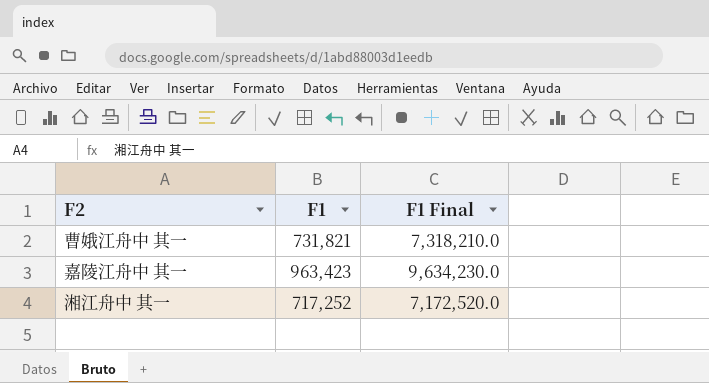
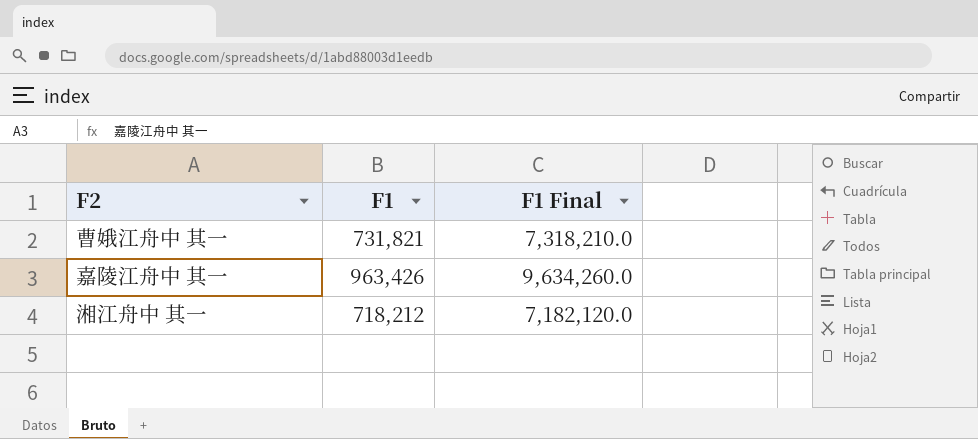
嘉陵江舟中 其一 | F1: 963,423 -> 963,426
嘉陵江舟中 其一 | F1 Final: 9,634,230.0 -> 9,634,260.0
湘江舟中 其一 | F1: 717,252 -> 718,212
湘江舟中 其一 | F1 Final: 7,172,520.0 -> 7,182,120.0

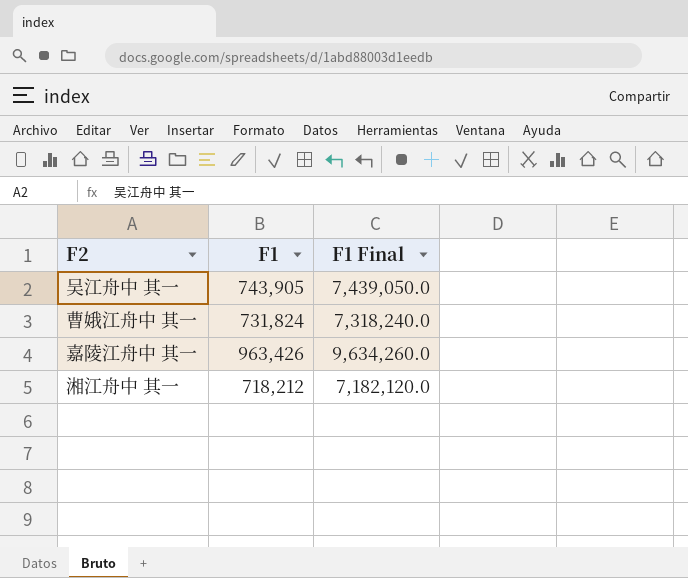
row 吴江舟中 其一: none -> 743,905 | 7,439,050.0
曹娥江舟中 其一 | F1: 731,821 -> 731,824
曹娥江舟中 其一 | F1 Final: 7,318,210.0 -> 7,318,240.0

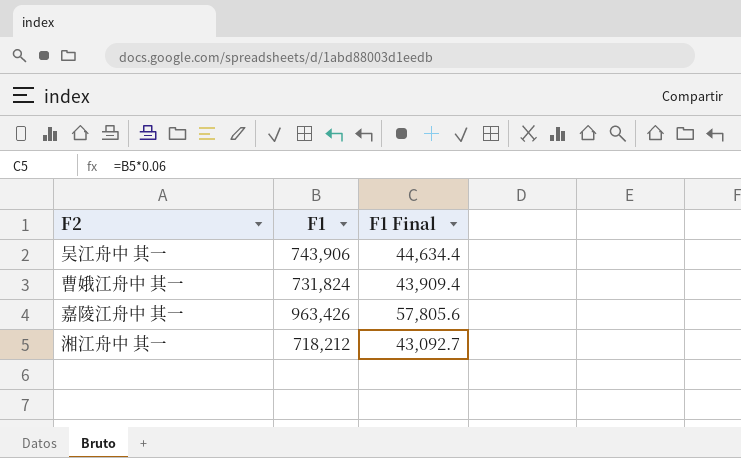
column F1 Final | formula: [F1] * 10 -> [F1] * 0.06
吴江舟中 其一 | F1: 743,905 -> 743,906

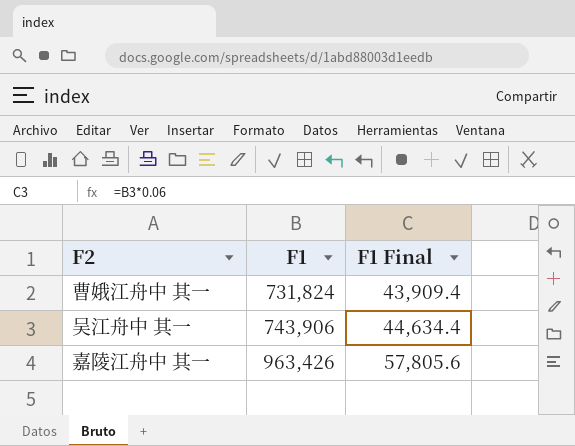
row order: none -> F1 ascending
row 湘江舟中 其一: 718,212 | 43,092.7 -> none

